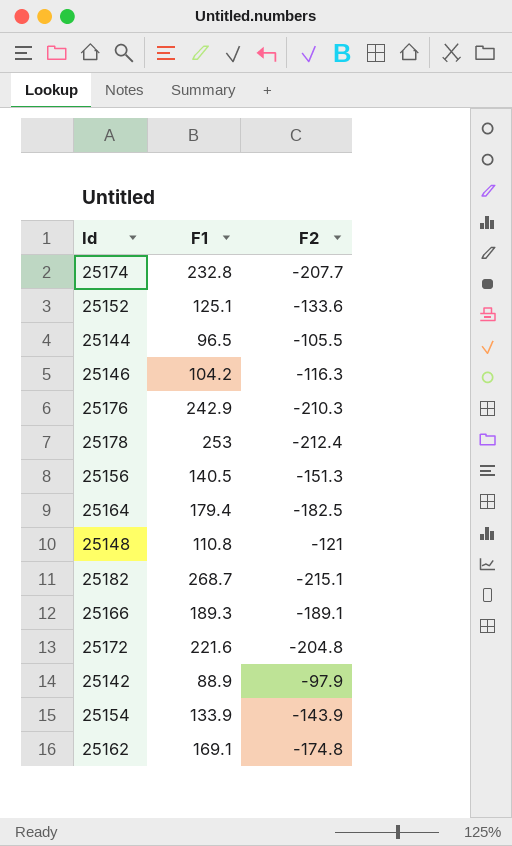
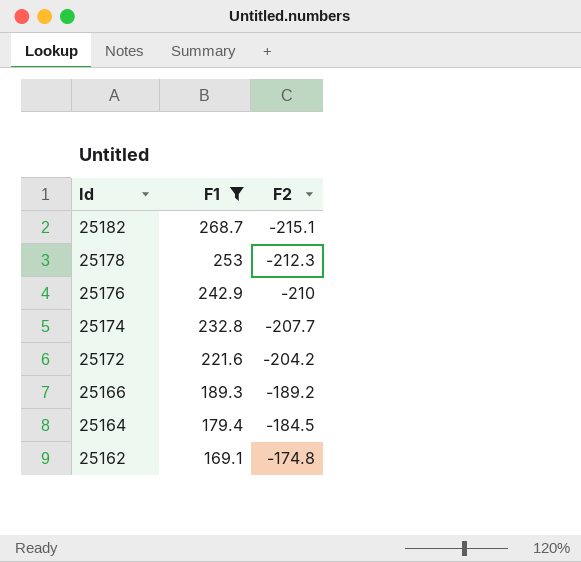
filter: none -> F1 >= 169.1
row order: none -> Id descending
25178 | F2: -212.4 -> -212.3
25176 | F2: -210.3 -> -210
25172 | F2: -204.8 -> -204.2
25166 | F2: -189.1 -> -189.2
25164 | F2: -182.5 -> -184.5

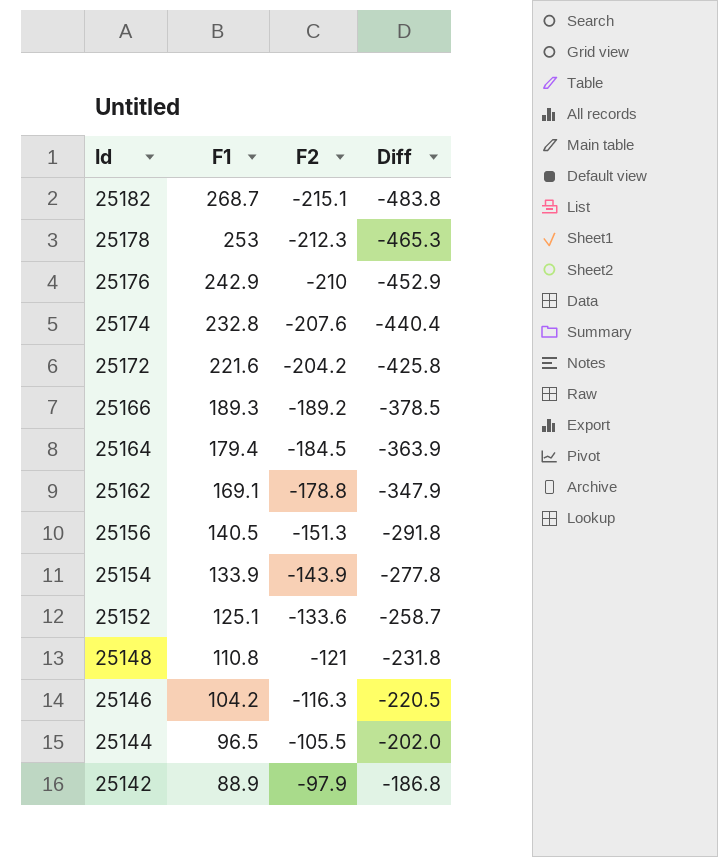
filter: F1 >= 169.1 -> none
column Diff | formula: none -> [F2] - [F1]
25174 | F2: -207.7 -> -207.6
25162 | F2: -174.8 -> -178.8

